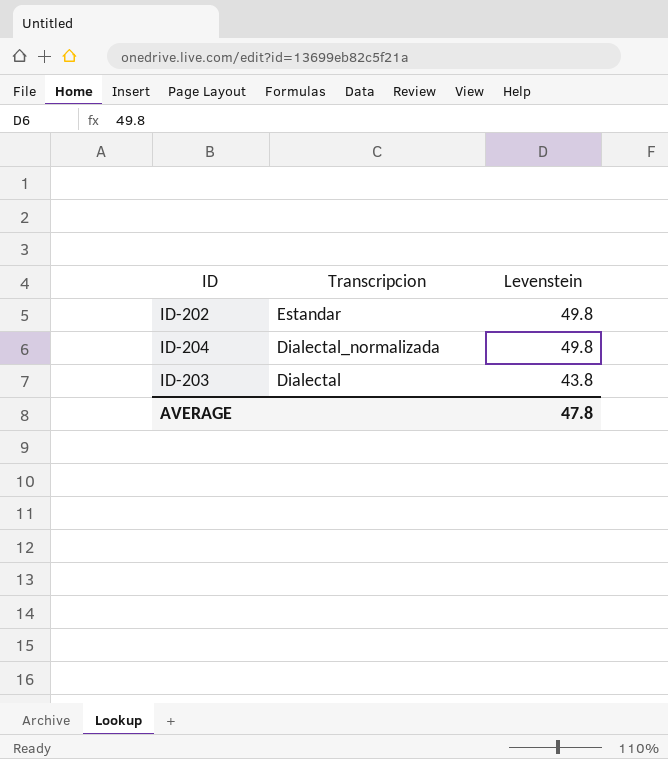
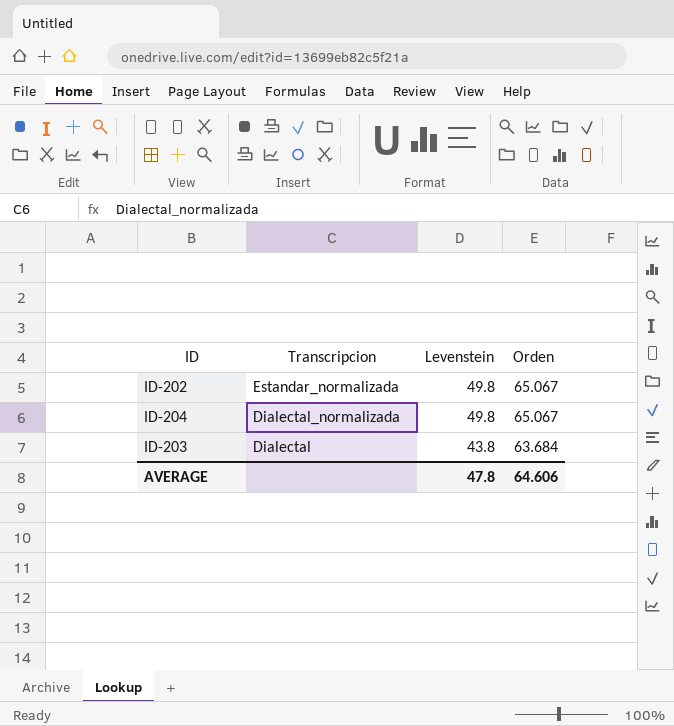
column Orden | position: none -> 4
ID-202 | Transcripcion: Estandar -> Estandar_normalizada

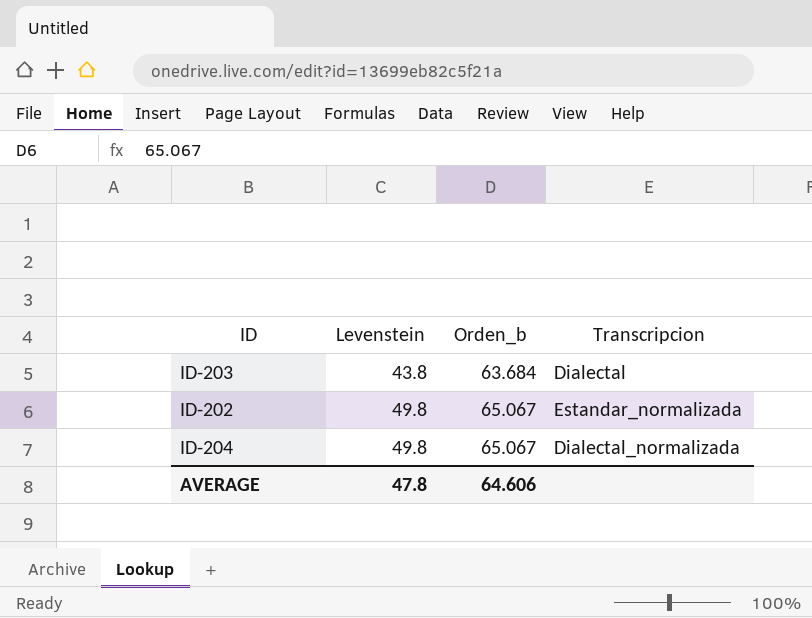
row order: Transcripcion descending -> Levenstein ascending
column name: Orden -> Orden_b
column Transcripcion | position: 2 -> 4

